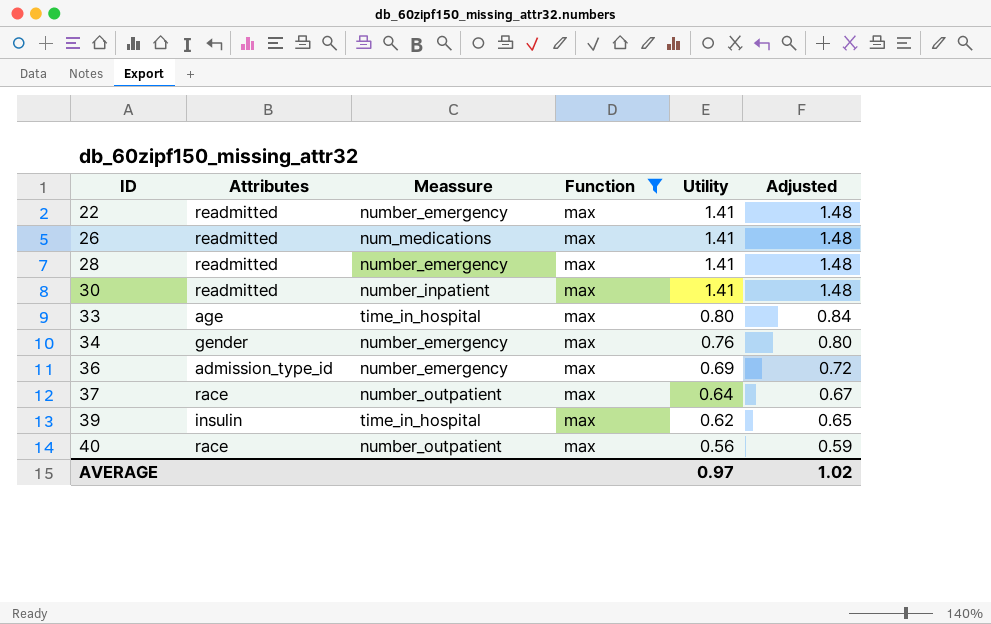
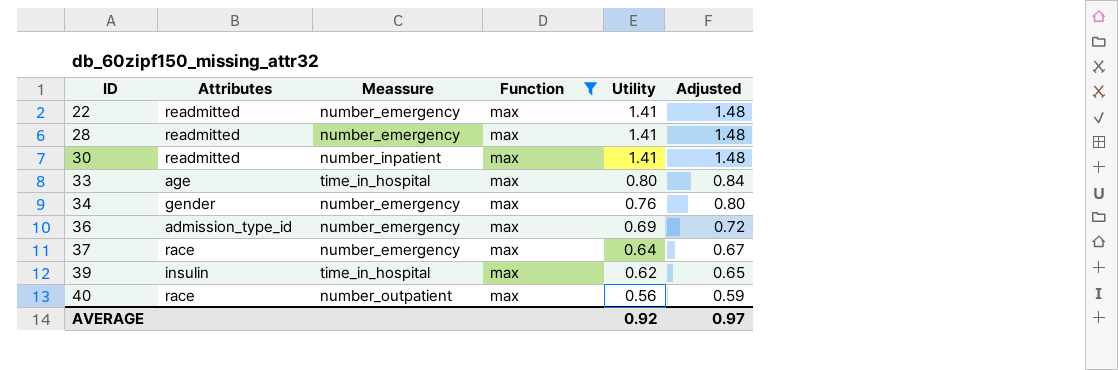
row 26: readmitted | num_medications | max | 1.41 | 1.48 -> none
37 | Meassure: number_outpatient -> number_emergency
AVERAGE | Utility: 0.97 -> 0.92
AVERAGE | Adjusted: 1.02 -> 0.97

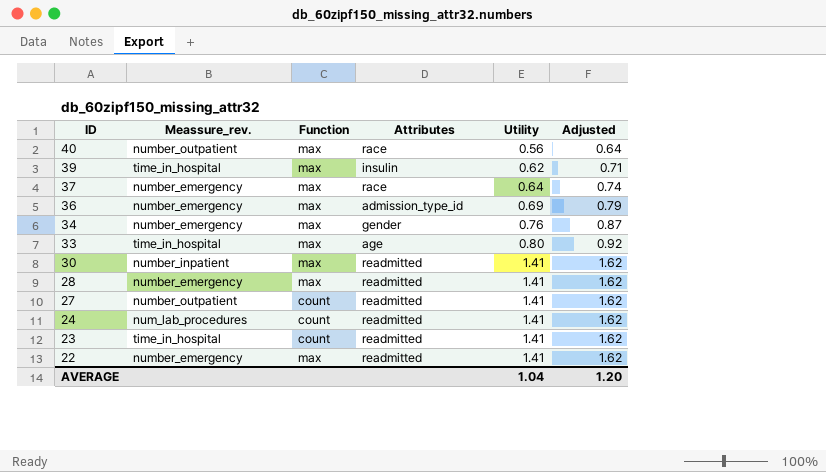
filter: Function = max -> none
row order: ID ascending -> ID descending
column name: Meassure -> Meassure_rev.
column Attributes | position: 2 -> 4
column Adjusted | formula: [Utility] * 1.05 -> [Utility] * 1.15
AVERAGE | Utility: 0.92 -> 1.04
AVERAGE | Adjusted: 0.97 -> 1.20

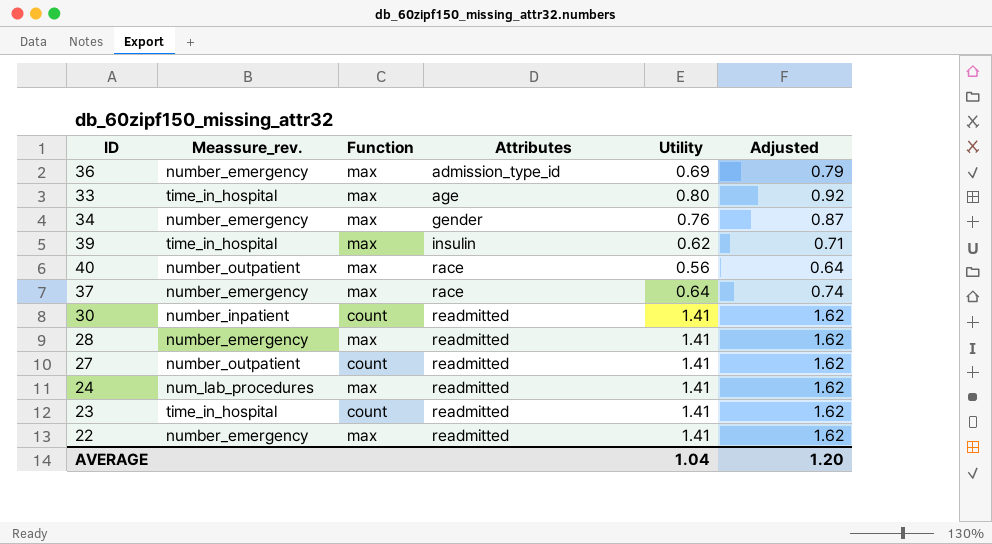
row order: ID descending -> Attributes ascending
30 | Function: max -> count
24 | Function: count -> max

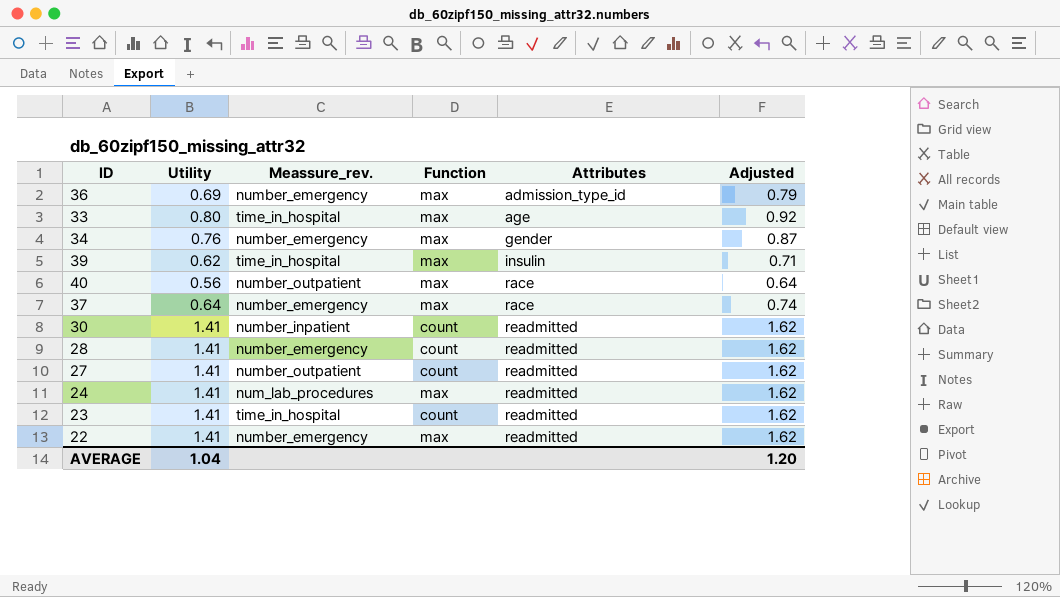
column Utility | position: 5 -> 2
28 | Function: max -> count

